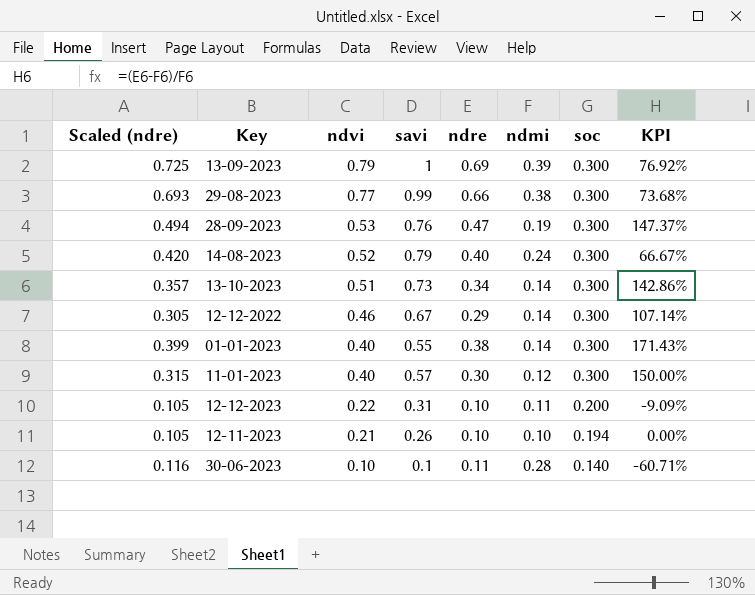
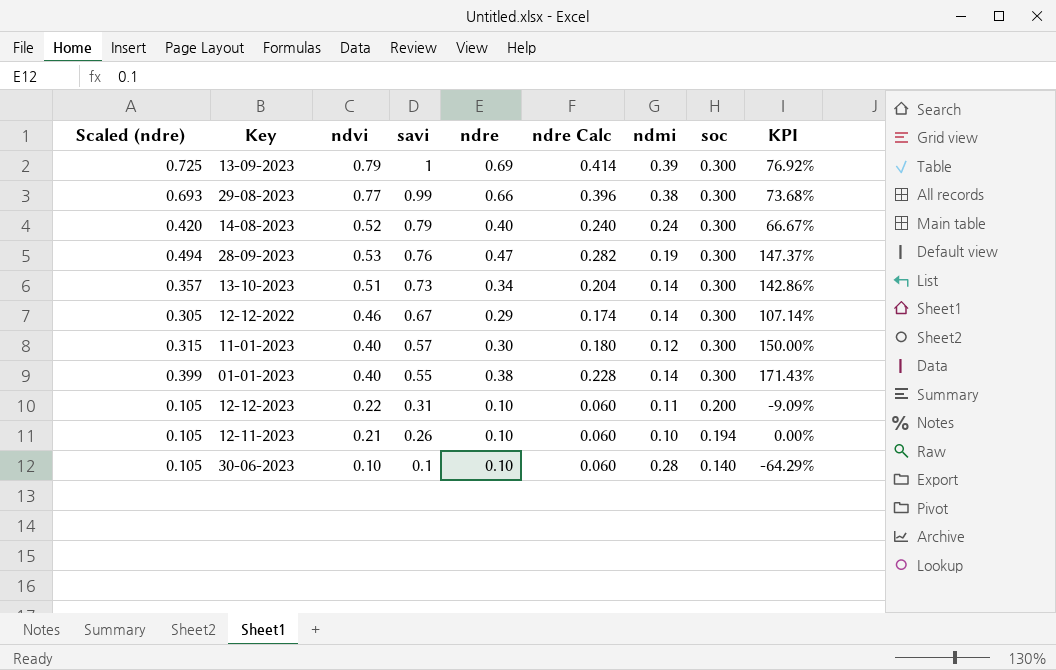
row order: ndvi descending -> savi descending
column ndre Calc | formula: none -> [ndre] * 0.6
30-06-2023 | Scaled (ndre): 0.116 -> 0.105
30-06-2023 | ndre: 0.11 -> 0.10
30-06-2023 | KPI: -60.71% -> -64.29%

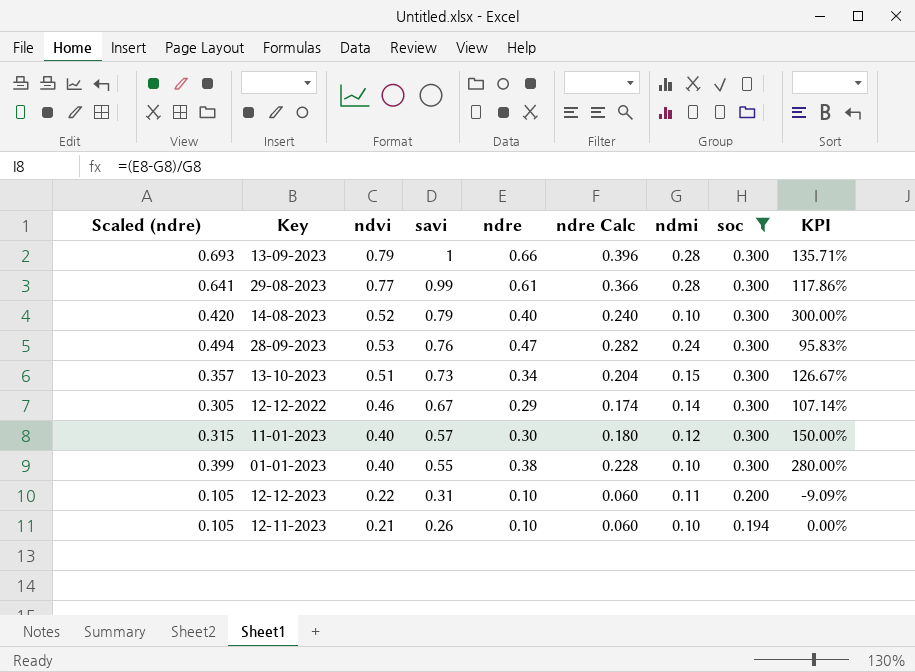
filter: none -> soc != 0.140
13-09-2023 | Scaled (ndre): 0.725 -> 0.693
13-09-2023 | ndre: 0.69 -> 0.66
13-09-2023 | ndre Calc: 0.414 -> 0.396
13-09-2023 | ndmi: 0.39 -> 0.28
13-09-2023 | KPI: 76.92% -> 135.71%
29-08-2023 | Scaled (ndre): 0.693 -> 0.641
29-08-2023 | ndre: 0.66 -> 0.61
29-08-2023 | ndre Calc: 0.396 -> 0.366
29-08-2023 | ndmi: 0.38 -> 0.28
29-08-2023 | KPI: 73.68% -> 117.86%
14-08-2023 | ndmi: 0.24 -> 0.10
14-08-2023 | KPI: 66.67% -> 300.00%
28-09-2023 | ndmi: 0.19 -> 0.24
28-09-2023 | KPI: 147.37% -> 95.83%
13-10-2023 | ndmi: 0.14 -> 0.15
13-10-2023 | KPI: 142.86% -> 126.67%
01-01-2023 | ndmi: 0.14 -> 0.10
01-01-2023 | KPI: 171.43% -> 280.00%

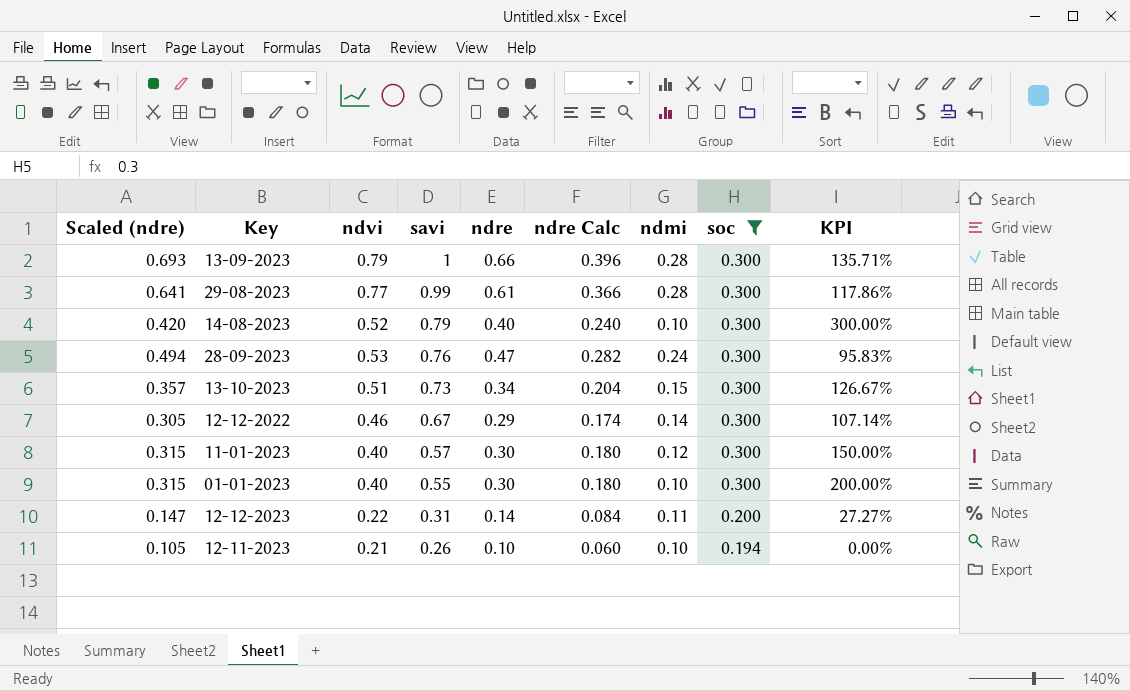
01-01-2023 | Scaled (ndre): 0.399 -> 0.315
01-01-2023 | ndre: 0.38 -> 0.30
01-01-2023 | ndre Calc: 0.228 -> 0.180
01-01-2023 | KPI: 280.00% -> 200.00%
12-12-2023 | Scaled (ndre): 0.105 -> 0.147
12-12-2023 | ndre: 0.10 -> 0.14
12-12-2023 | ndre Calc: 0.060 -> 0.084
12-12-2023 | KPI: -9.09% -> 27.27%

